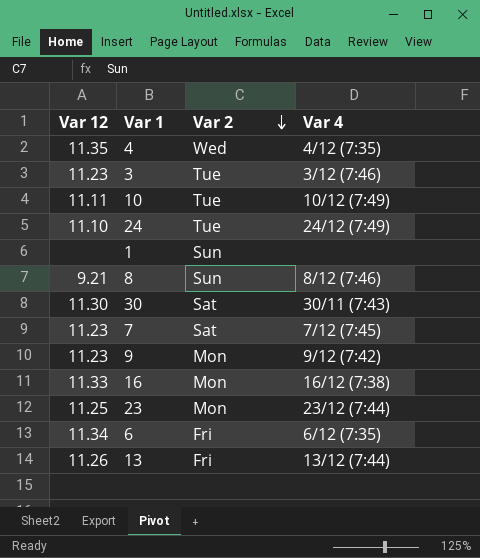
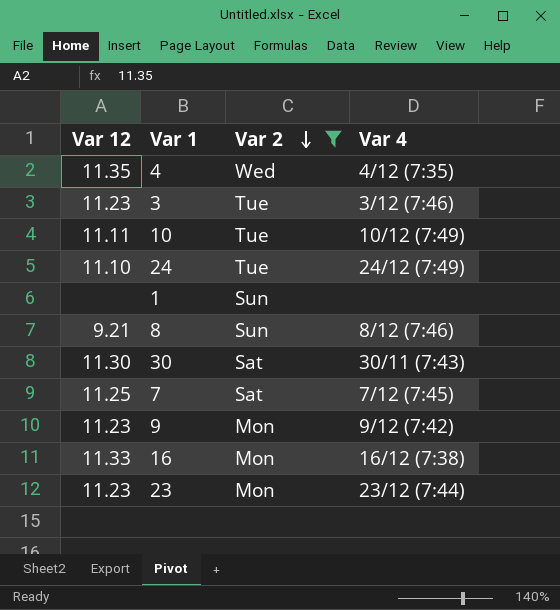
filter: none -> Var 2 != Fri
7 | Var 12: 11.23 -> 11.25
23 | Var 12: 11.25 -> 11.23

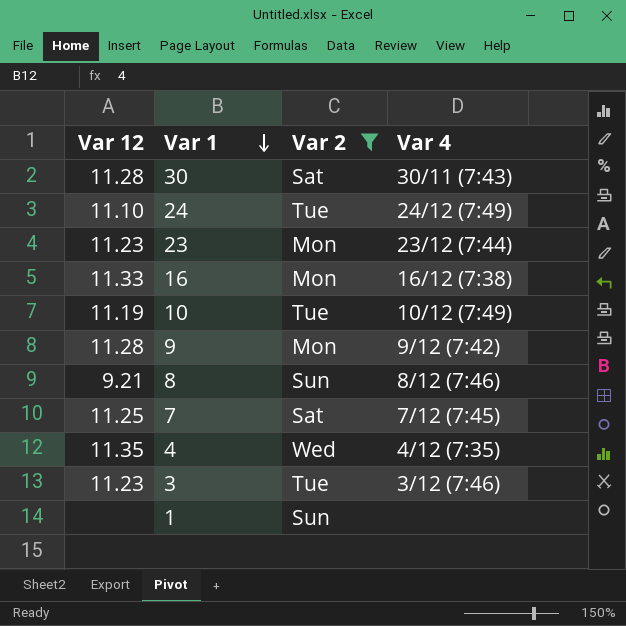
row order: Var 2 descending -> Var 1 descending
30 | Var 12: 11.30 -> 11.28
10 | Var 12: 11.11 -> 11.19
9 | Var 12: 11.23 -> 11.28

